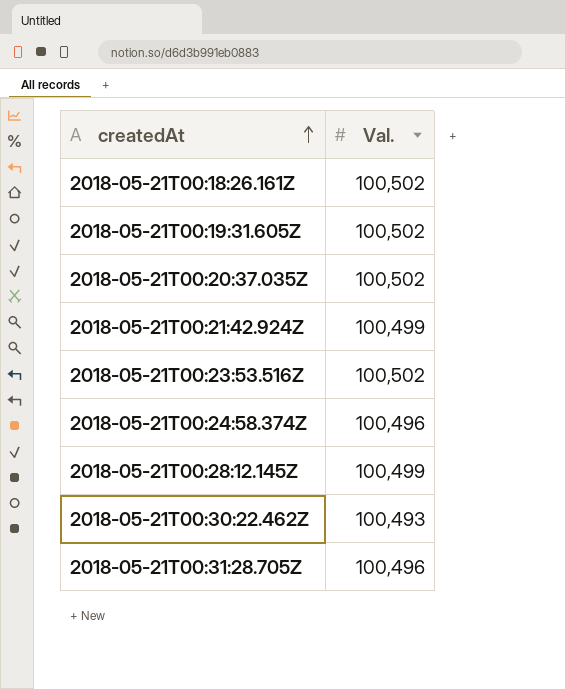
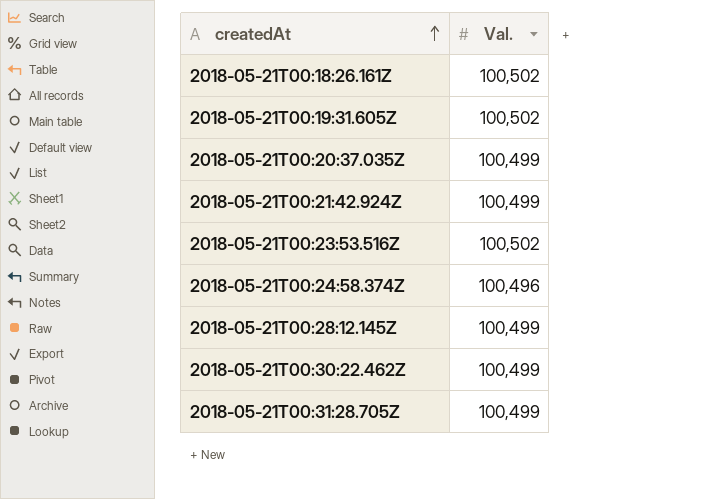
2018-05-21T00:20:37.035Z | Val.: 100,502 -> 100,499
2018-05-21T00:30:22.462Z | Val.: 100,493 -> 100,499
2018-05-21T00:31:28.705Z | Val.: 100,496 -> 100,499

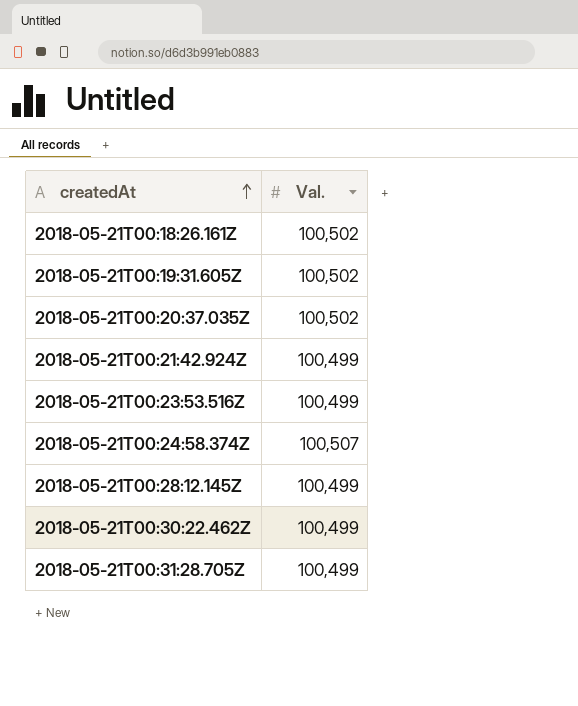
2018-05-21T00:20:37.035Z | Val.: 100,499 -> 100,502
2018-05-21T00:23:53.516Z | Val.: 100,502 -> 100,499
2018-05-21T00:24:58.374Z | Val.: 100,496 -> 100,507

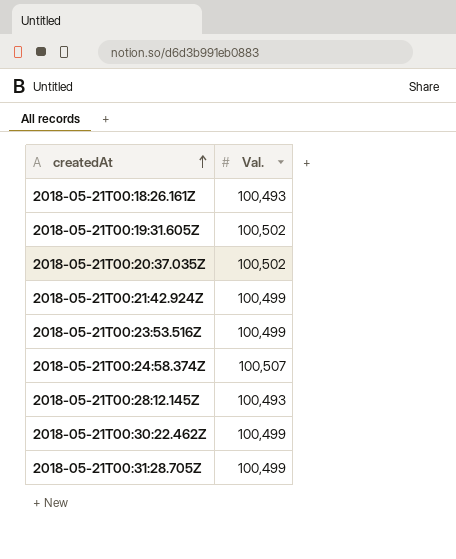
2018-05-21T00:18:26.161Z | Val.: 100,502 -> 100,493
2018-05-21T00:28:12.145Z | Val.: 100,499 -> 100,493

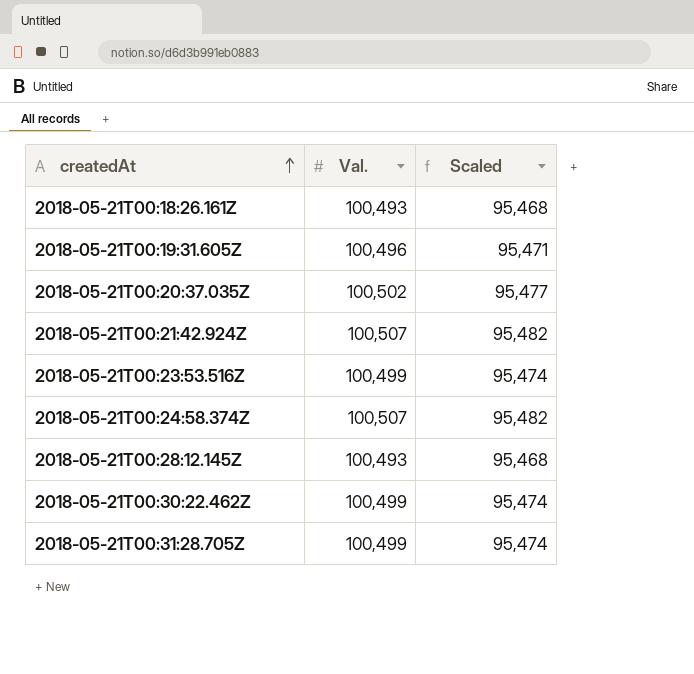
column Scaled | formula: none -> [Val.] * 0.95
2018-05-21T00:19:31.605Z | Val.: 100,502 -> 100,496
2018-05-21T00:21:42.924Z | Val.: 100,499 -> 100,507

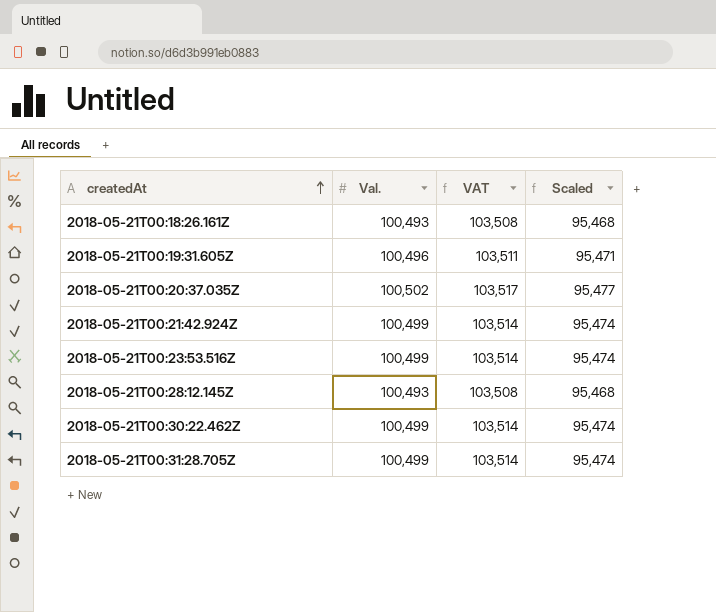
column VAT | formula: none -> [Val.] * 1.03
row 2018-05-21T00:24:58.374Z: 100,507 | 95,482 -> none
2018-05-21T00:21:42.924Z | Val.: 100,507 -> 100,499
2018-05-21T00:21:42.924Z | Scaled: 95,482 -> 95,474

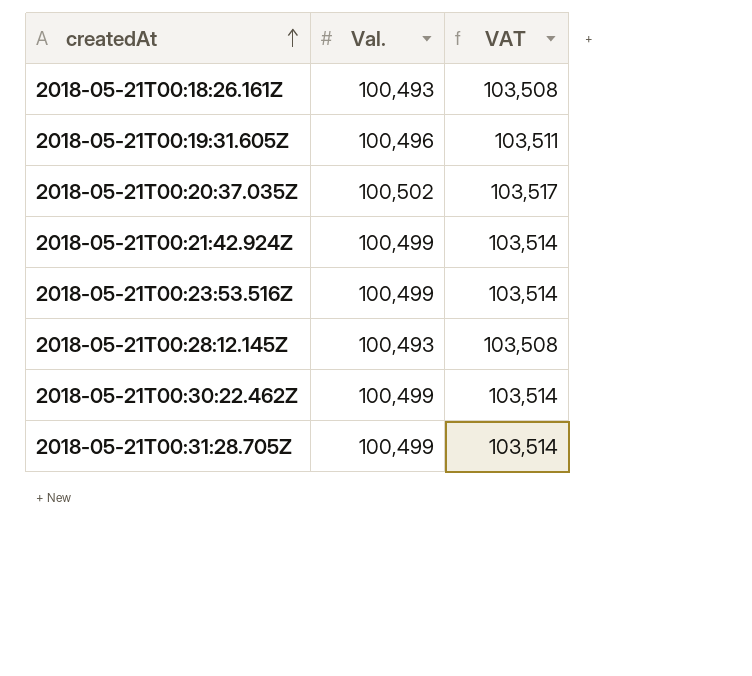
column Scaled | formula: [Val.] * 0.95 -> none

